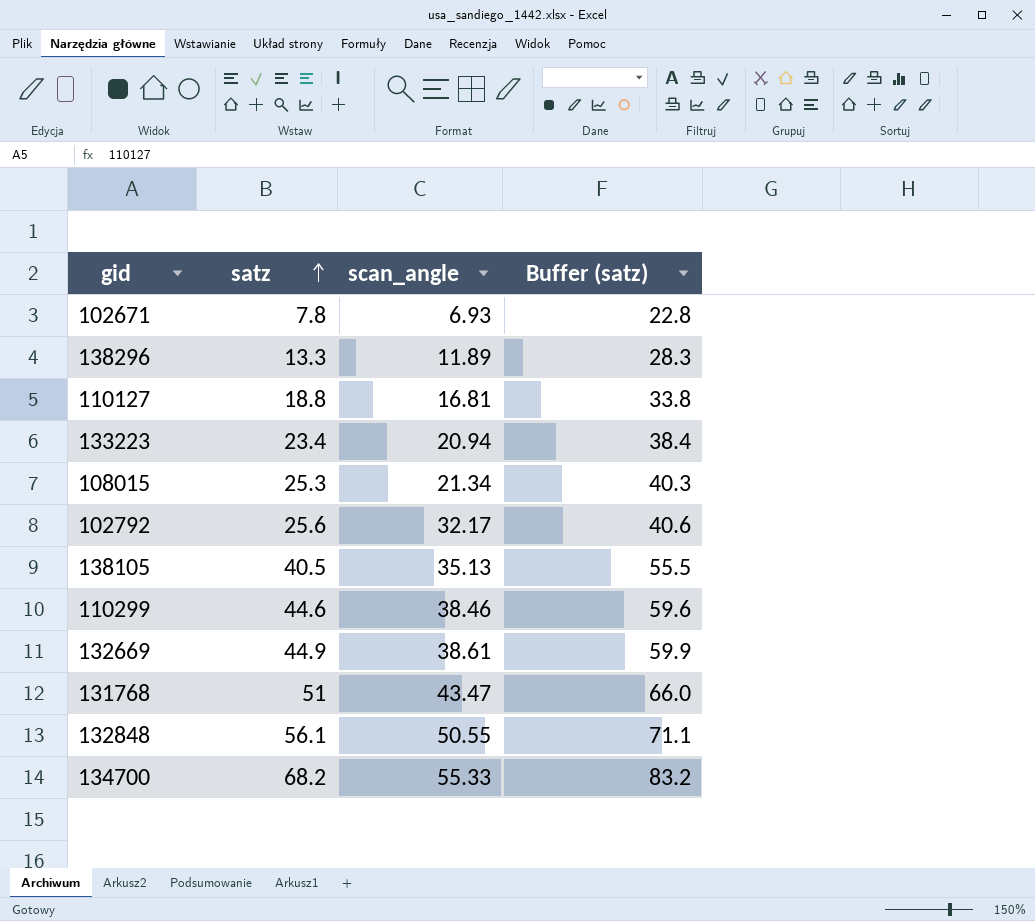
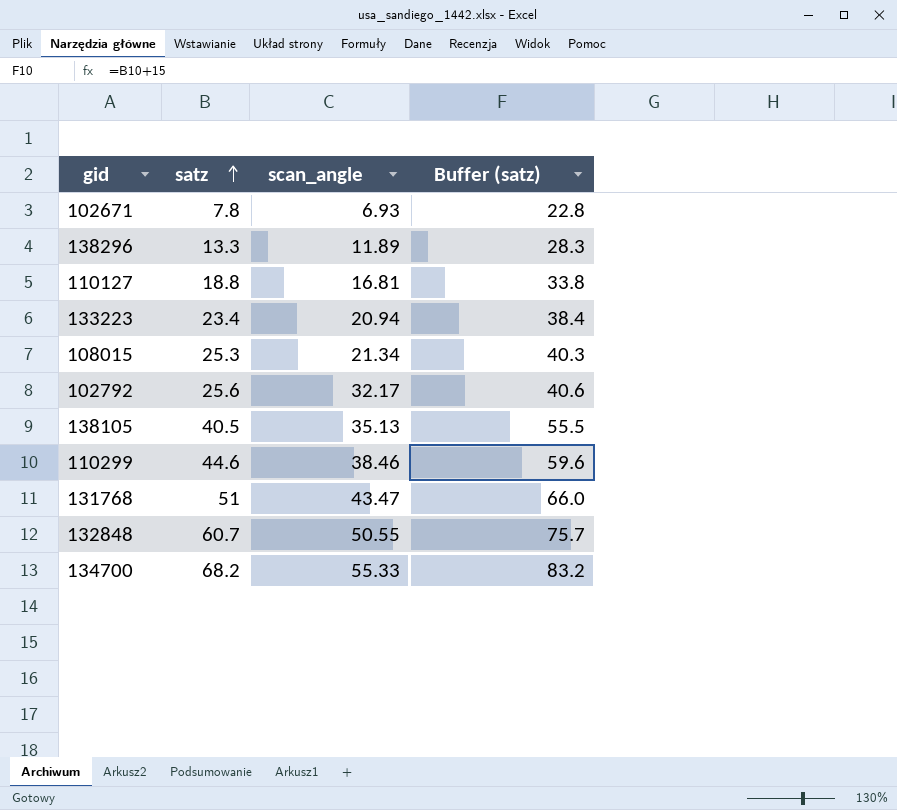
row 132669: 44.9 | 38.61 | 59.9 -> none
132848 | satz: 56.1 -> 60.7
132848 | Buffer (satz): 71.1 -> 75.7

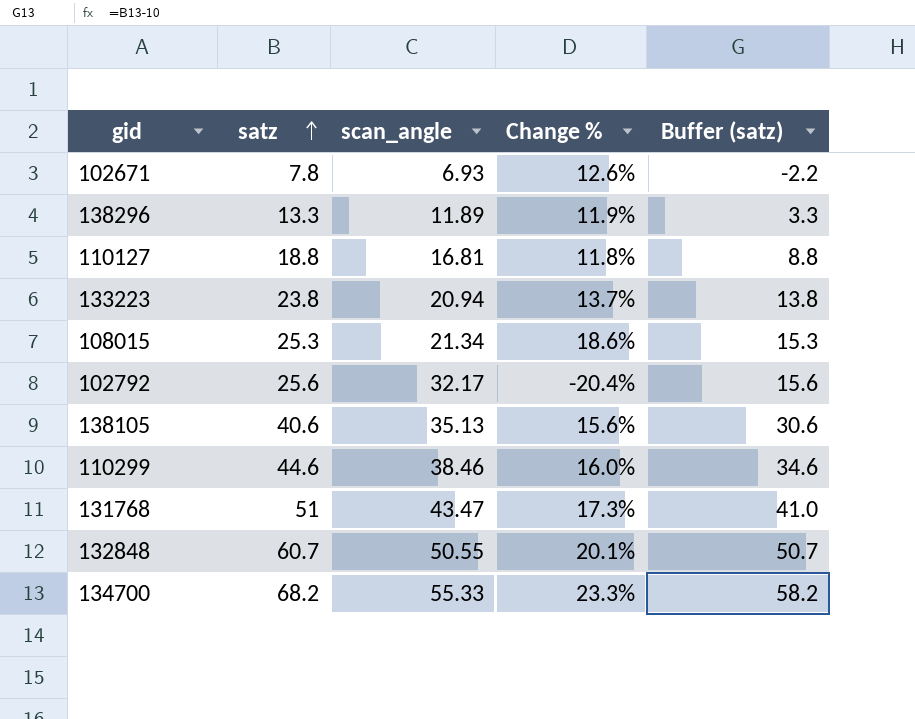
column Change % | formula: none -> ([satz] - [scan_angle]) / [scan_angle]
column Buffer (satz) | formula: [satz] + 15 -> [satz] - 10
133223 | satz: 23.4 -> 23.8
138105 | satz: 40.5 -> 40.6

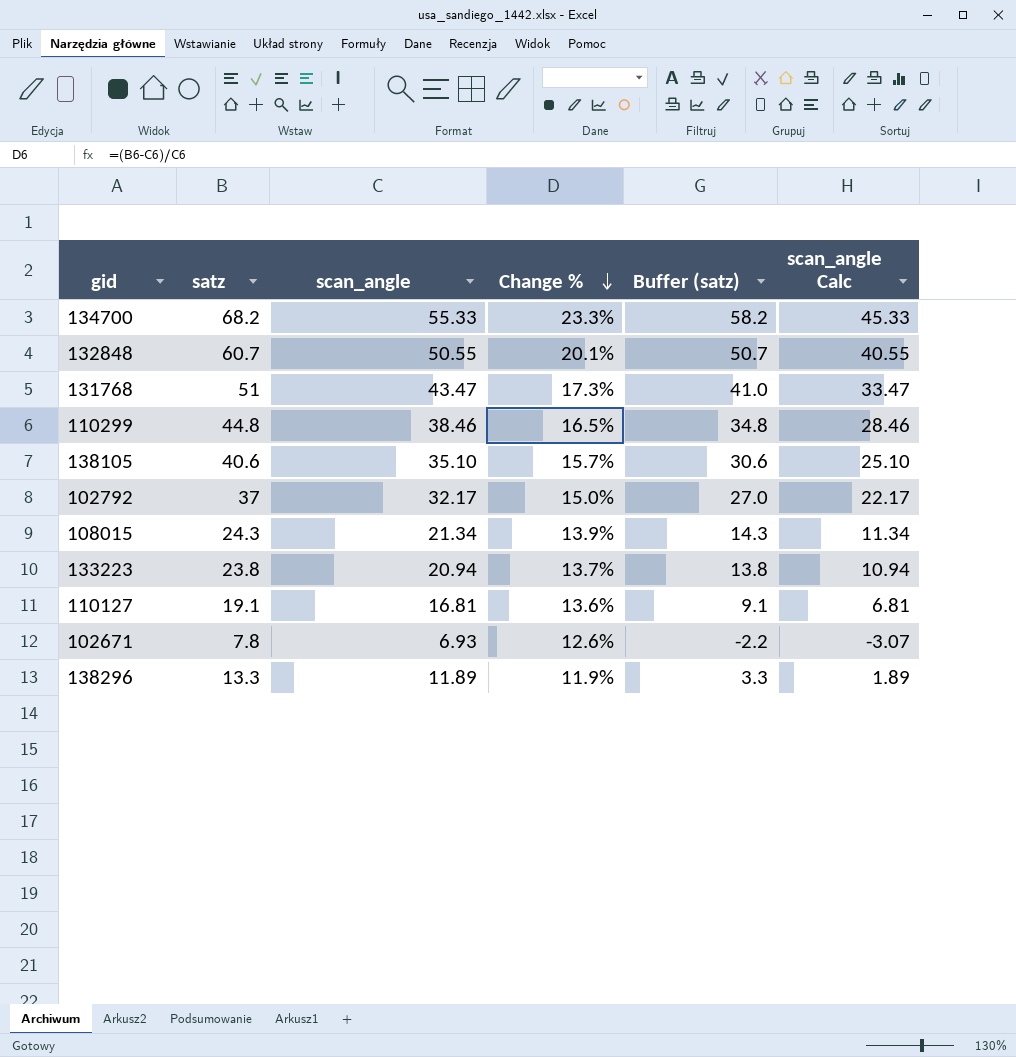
row order: satz ascending -> Change % descending
column scan_angle Calc | formula: none -> [scan_angle] - 10
110299 | satz: 44.6 -> 44.8
110299 | Change %: 16.0% -> 16.5%
110299 | Buffer (satz): 34.6 -> 34.8
138105 | scan_angle: 35.13 -> 35.10
138105 | Change %: 15.6% -> 15.7%
102792 | satz: 25.6 -> 37
102792 | Change %: -20.4% -> 15.0%
102792 | Buffer (satz): 15.6 -> 27.0
108015 | satz: 25.3 -> 24.3
108015 | Change %: 18.6% -> 13.9%
108015 | Buffer (satz): 15.3 -> 14.3
110127 | satz: 18.8 -> 19.1
110127 | Change %: 11.8% -> 13.6%
110127 | Buffer (satz): 8.8 -> 9.1

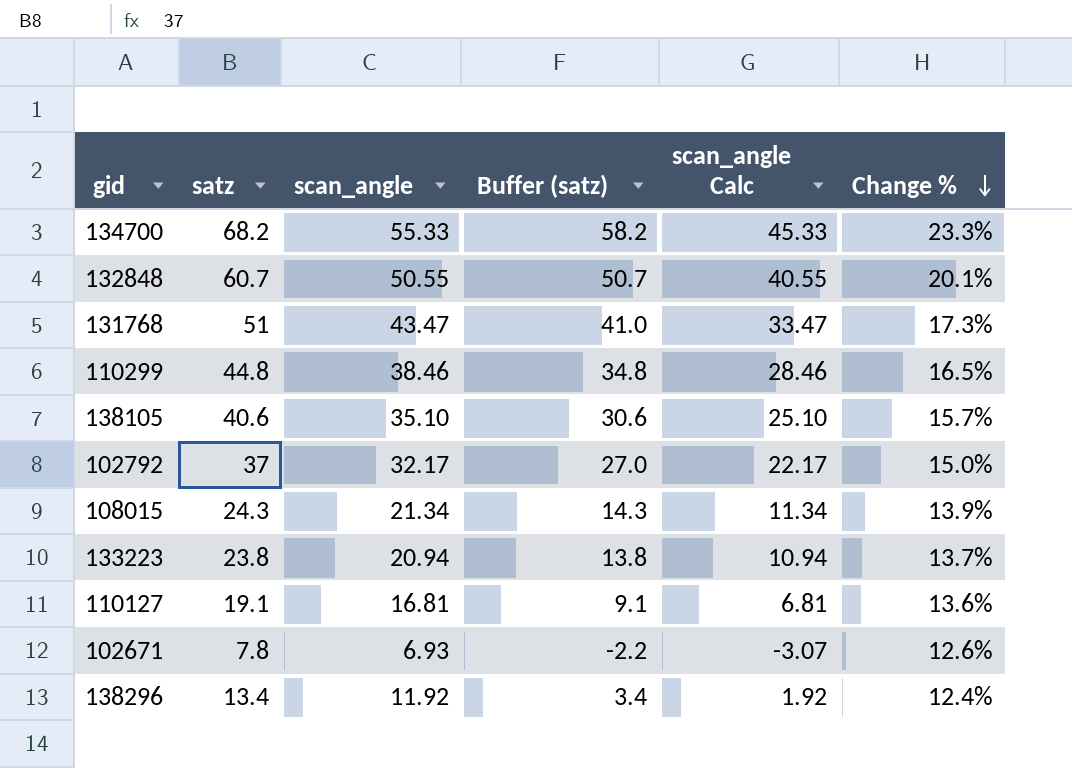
column Change % | position: 4 -> 6
138296 | satz: 13.3 -> 13.4
138296 | scan_angle: 11.89 -> 11.92
138296 | Buffer (satz): 3.3 -> 3.4
138296 | scan_angle Calc: 1.89 -> 1.92
138296 | Change %: 11.9% -> 12.4%

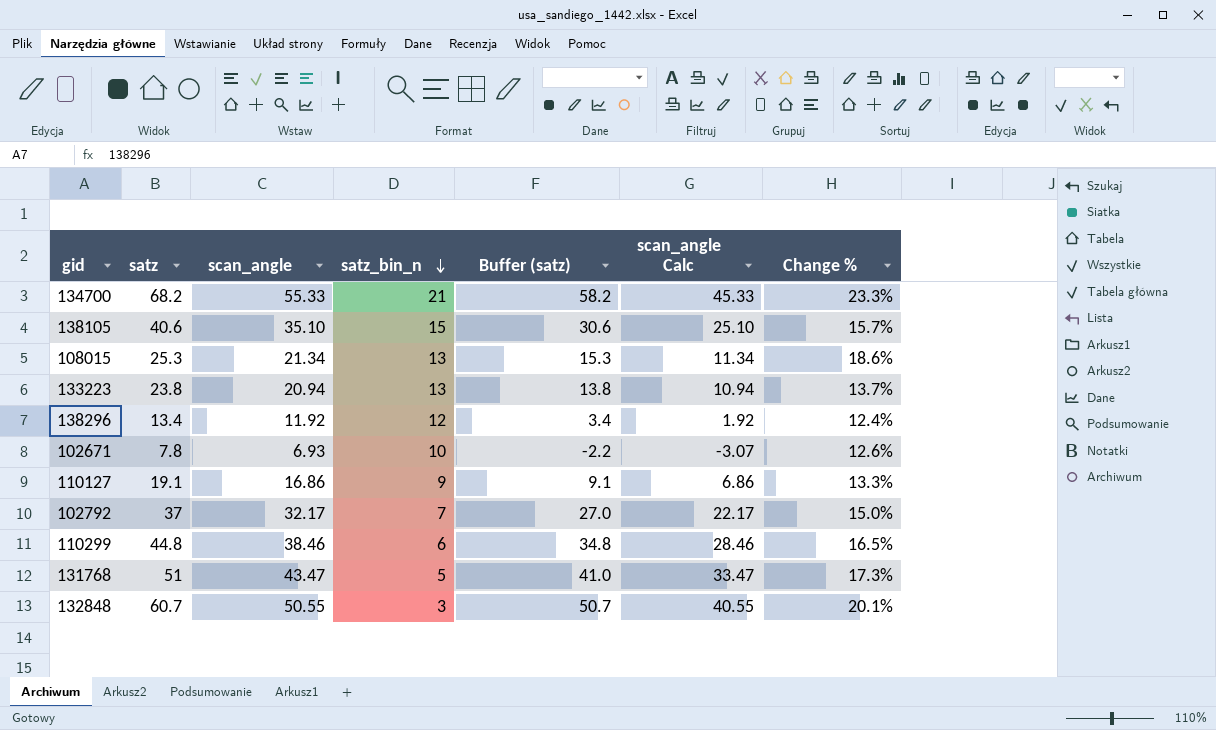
row order: Change % descending -> satz_bin_n descending
column satz_bin_n | position: none -> 4
108015 | satz: 24.3 -> 25.3
108015 | Buffer (satz): 14.3 -> 15.3
108015 | Change %: 13.9% -> 18.6%
110127 | scan_angle: 16.81 -> 16.86
110127 | scan_angle Calc: 6.81 -> 6.86
110127 | Change %: 13.6% -> 13.3%

